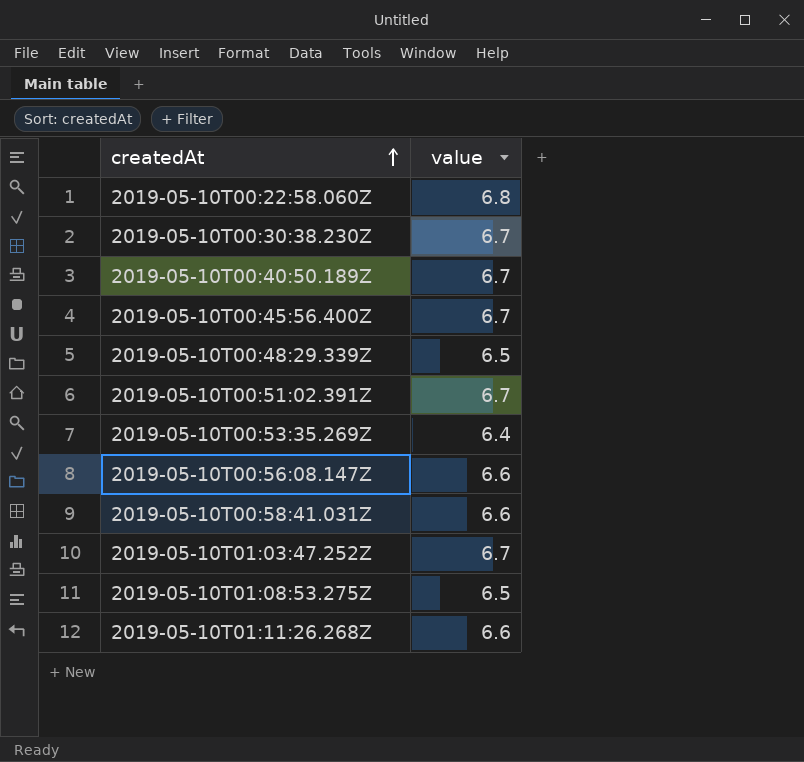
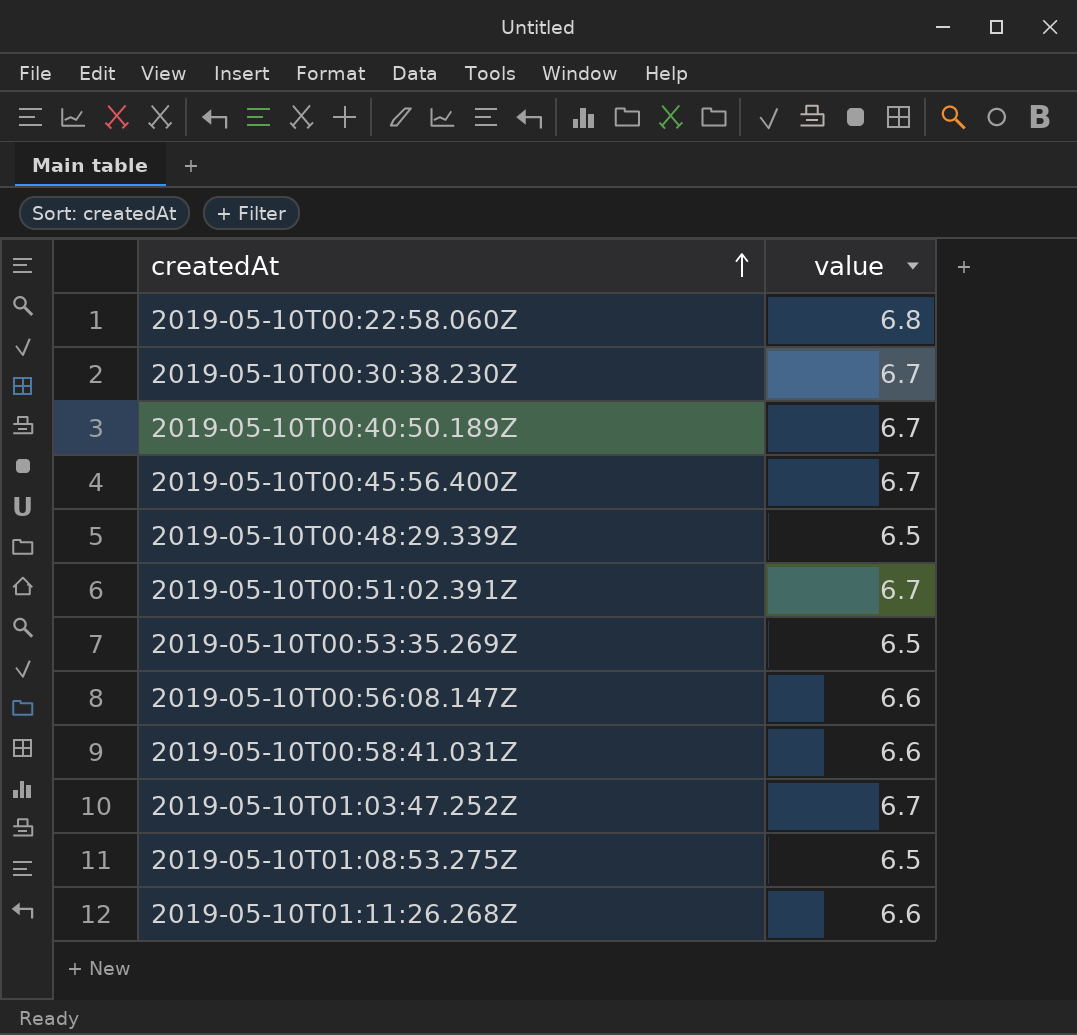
2019-05-10T00:53:35.269Z | value: 6.4 -> 6.5

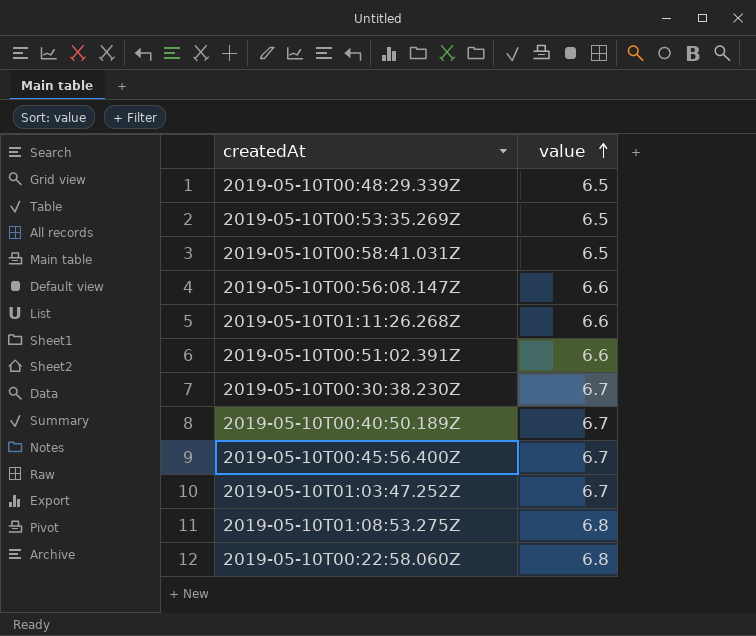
row order: createdAt ascending -> value ascending
2019-05-10T00:58:41.031Z | value: 6.6 -> 6.5
2019-05-10T00:51:02.391Z | value: 6.7 -> 6.6
2019-05-10T01:08:53.275Z | value: 6.5 -> 6.8

